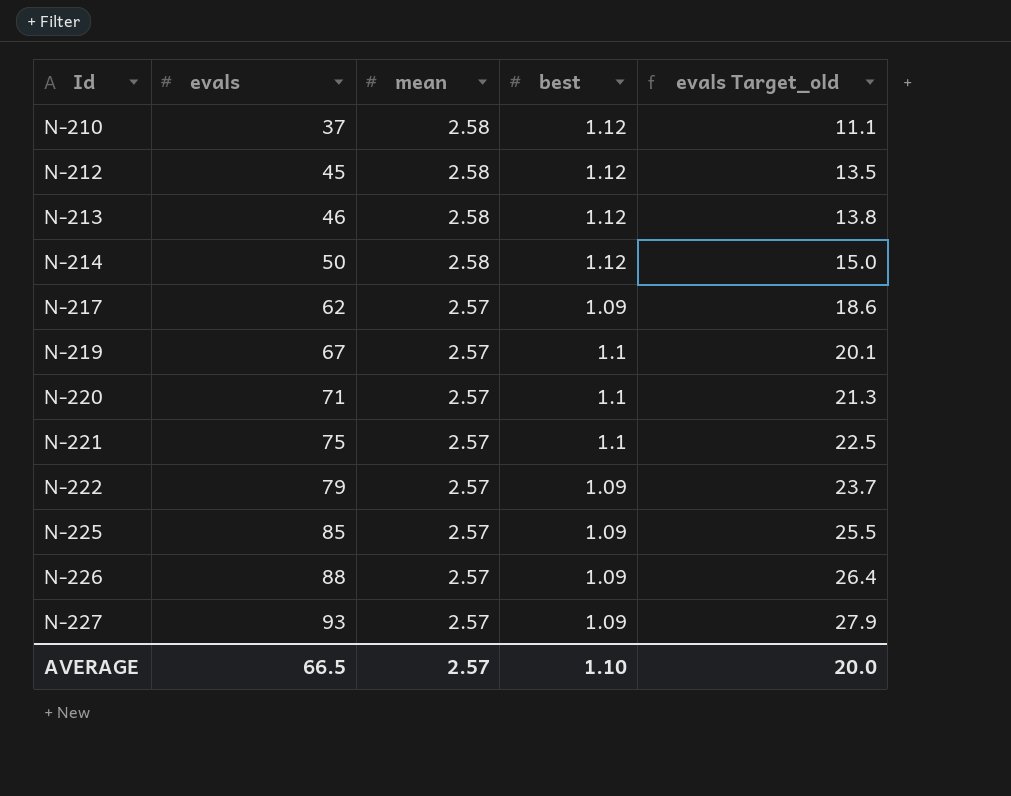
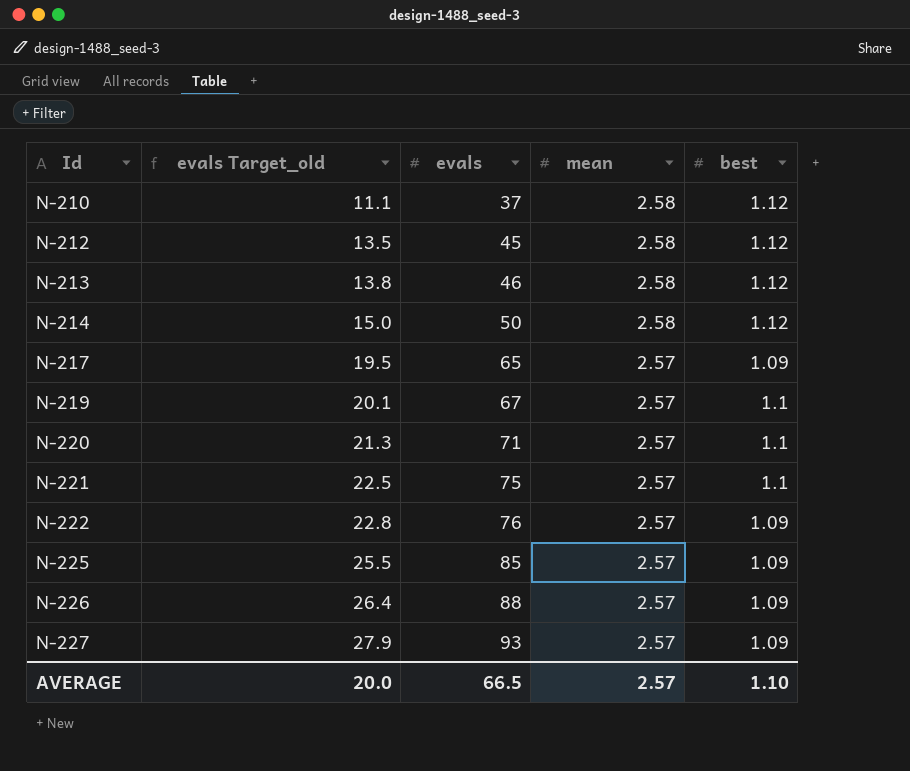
column evals Target_old | position: 5 -> 2
N-217 | evals Target_old: 18.6 -> 19.5
N-217 | evals: 62 -> 65
N-222 | evals Target_old: 23.7 -> 22.8
N-222 | evals: 79 -> 76

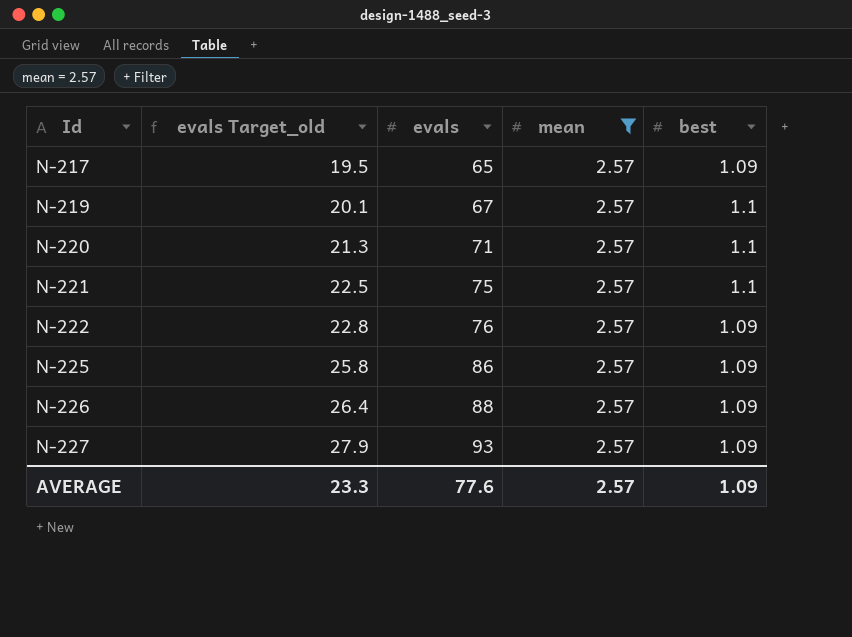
filter: none -> mean = 2.57
N-225 | evals Target_old: 25.5 -> 25.8
N-225 | evals: 85 -> 86
AVERAGE | evals Target_old: 20.0 -> 23.3
AVERAGE | evals: 66.5 -> 77.6
AVERAGE | best: 1.10 -> 1.09

